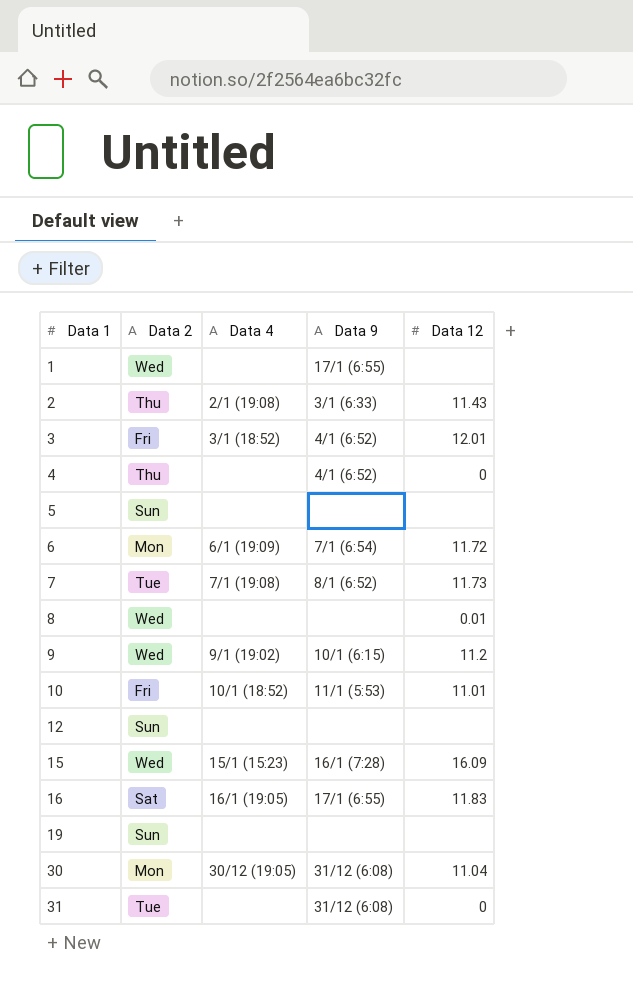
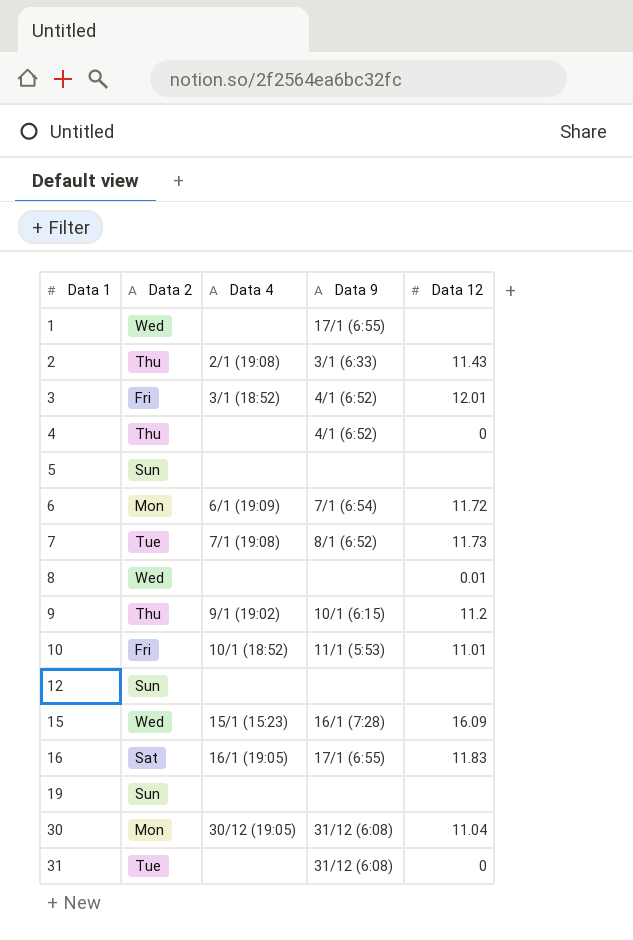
9 | Data 2: Wed -> Thu

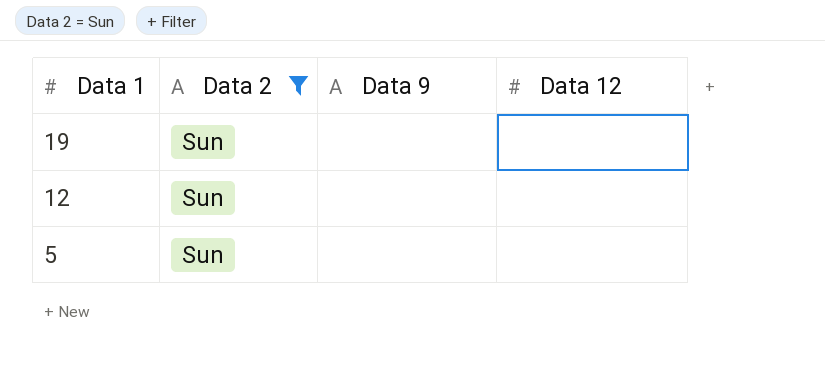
filter: none -> Data 2 = Sun
row order: Data 1 ascending -> Data 1 descending
column Data 4 | position: 3 -> none

